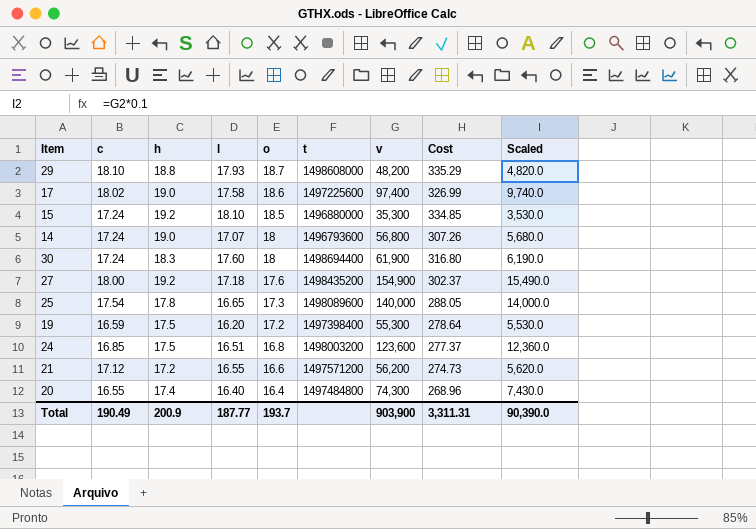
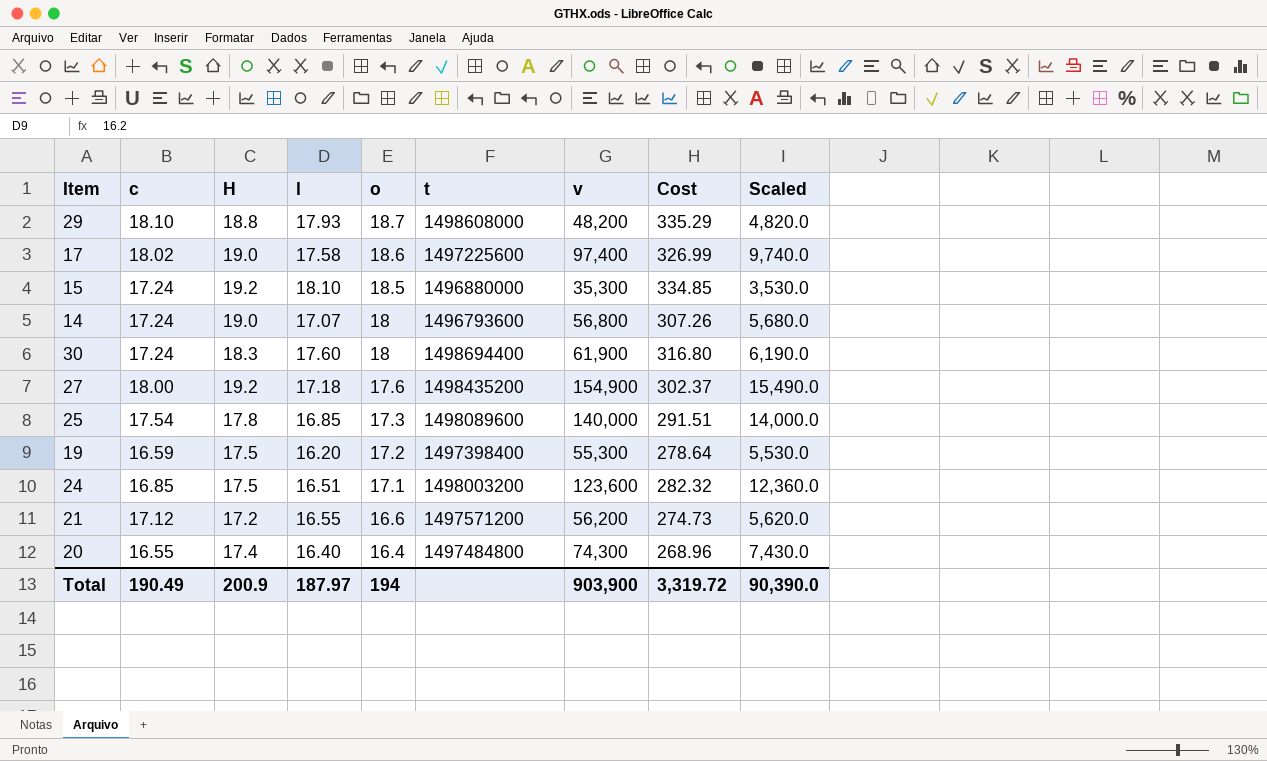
column name: h -> H
25 | l: 16.65 -> 16.85
25 | Cost: 288.05 -> 291.51
24 | o: 16.8 -> 17.1
24 | Cost: 277.37 -> 282.32
Total | l: 187.77 -> 187.97
Total | o: 193.7 -> 194
Total | Cost: 3,311.31 -> 3,319.72

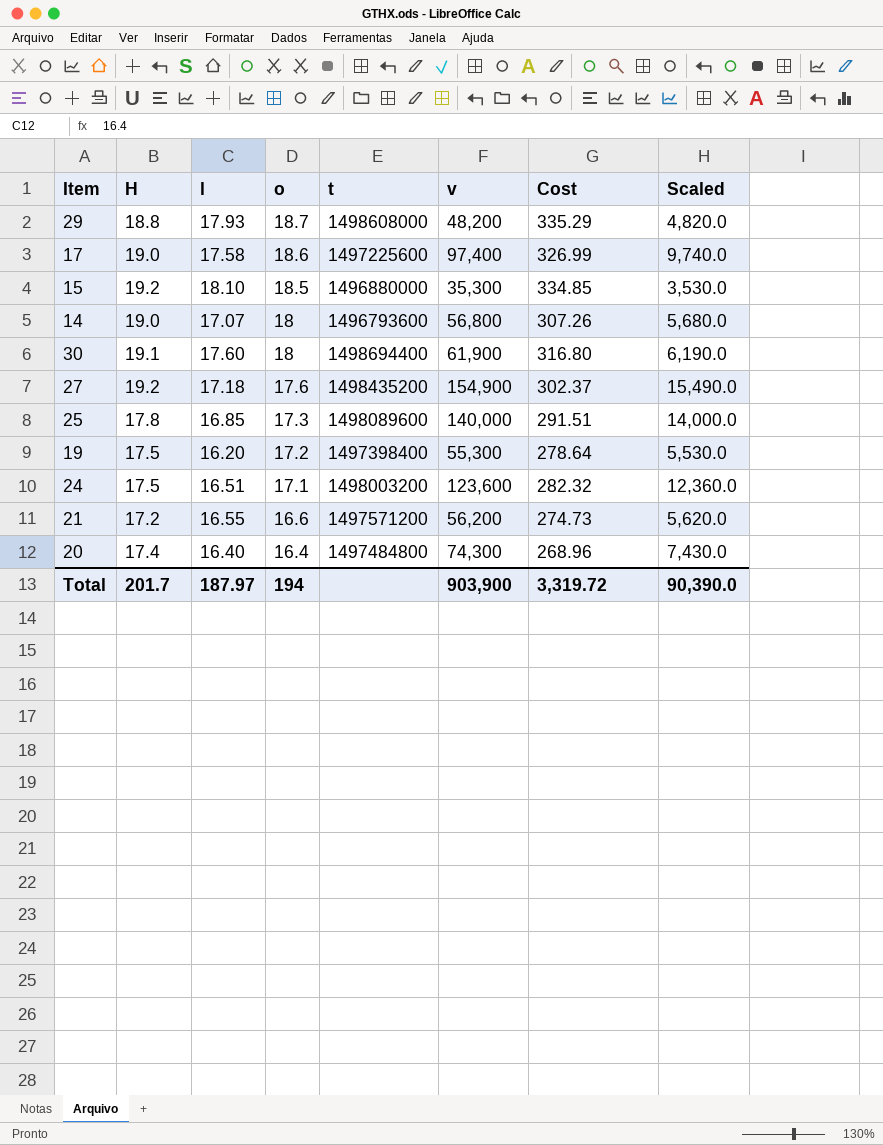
column c | position: 2 -> none
30 | H: 18.3 -> 19.1
Total | H: 200.9 -> 201.7

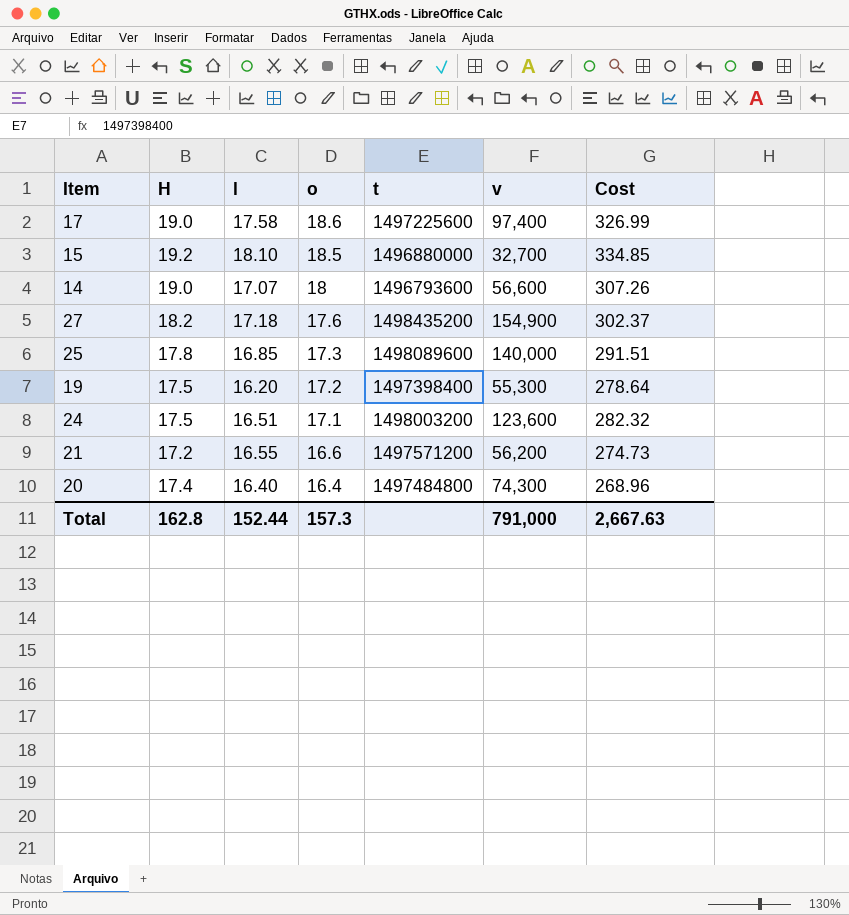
column Scaled | formula: [v] * 0.1 -> none
row 29: 18.8 | 17.93 | 18.7 | 1498608000 | 48,200 | 335.29 | 4,820.0 -> none
row 30: 19.1 | 17.60 | 18 | 1498694400 | 61,900 | 316.80 | 6,190.0 -> none
15 | v: 35,300 -> 32,700
14 | v: 56,800 -> 56,600
27 | H: 19.2 -> 18.2
Total | H: 201.7 -> 162.8
Total | l: 187.97 -> 152.44
Total | o: 194 -> 157.3
Total | v: 903,900 -> 791,000
Total | Cost: 3,319.72 -> 2,667.63

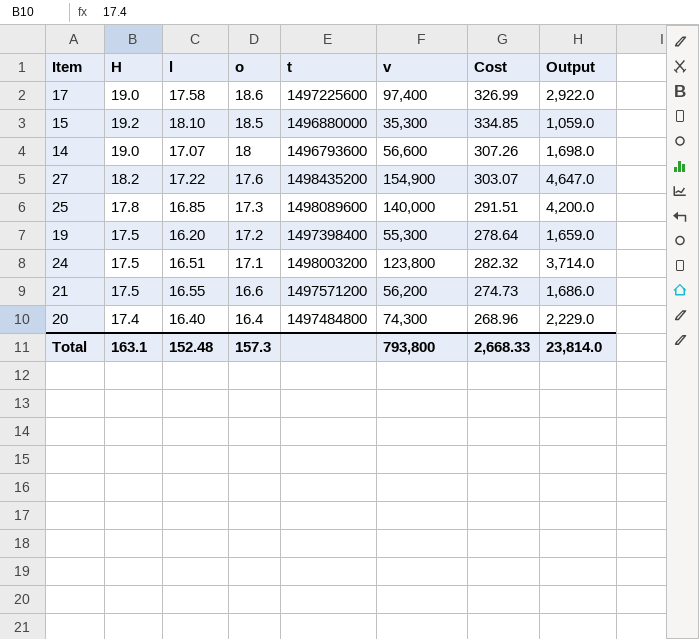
column Output | formula: none -> [v] * 0.03
15 | v: 32,700 -> 35,300
27 | l: 17.18 -> 17.22
27 | Cost: 302.37 -> 303.07
24 | v: 123,600 -> 123,800
21 | H: 17.2 -> 17.5
Total | H: 162.8 -> 163.1
Total | l: 152.44 -> 152.48
Total | v: 791,000 -> 793,800
Total | Cost: 2,667.63 -> 2,668.33

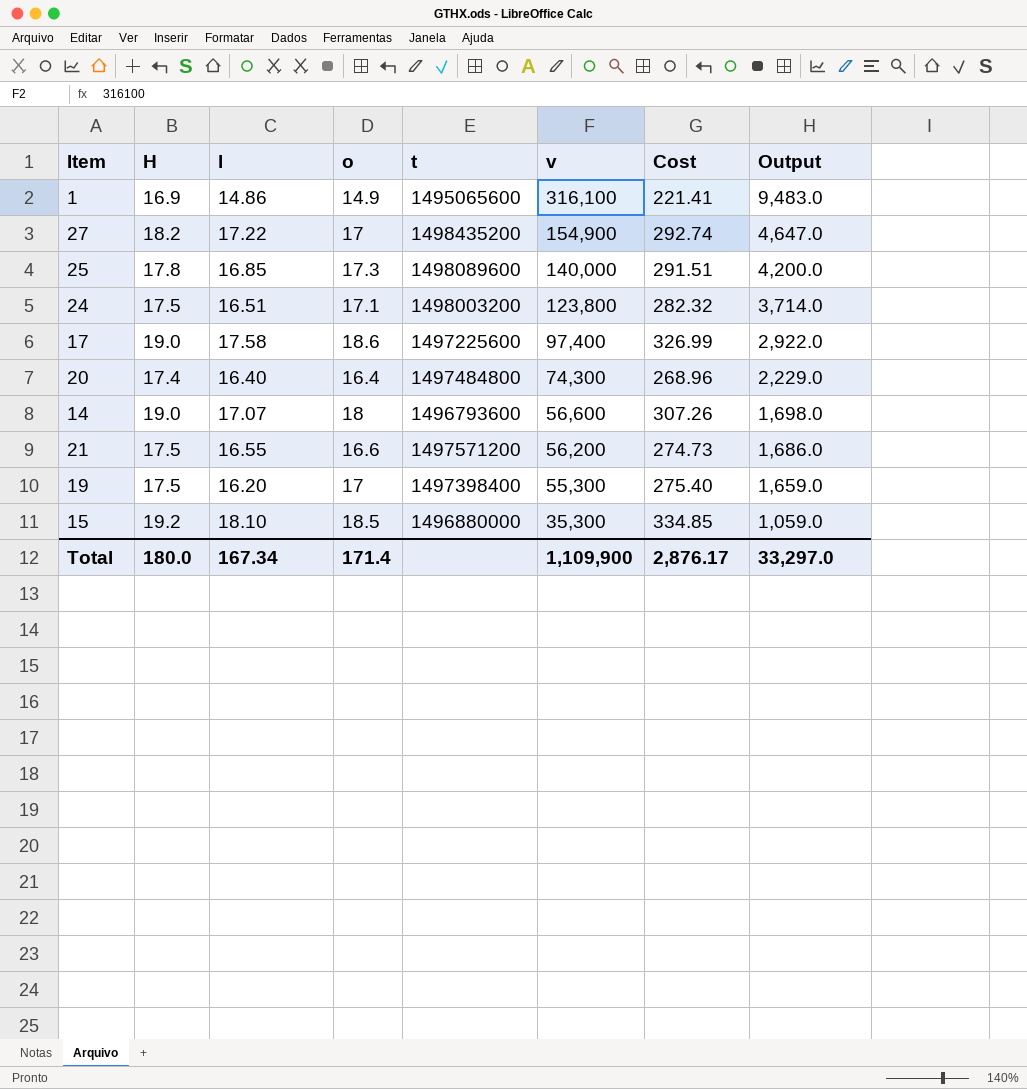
row order: o descending -> v descending
row 1: none -> 16.9 | 14.86 | 14.9 | 1495065600 | 316,100 | 221.41 | 9,483.0
27 | o: 17.6 -> 17
27 | Cost: 303.07 -> 292.74
19 | o: 17.2 -> 17
19 | Cost: 278.64 -> 275.40
Total | H: 163.1 -> 180.0
Total | l: 152.48 -> 167.34
Total | o: 157.3 -> 171.4
Total | v: 793,800 -> 1,109,900
Total | Cost: 2,668.33 -> 2,876.17
Total | Output: 23,814.0 -> 33,297.0

